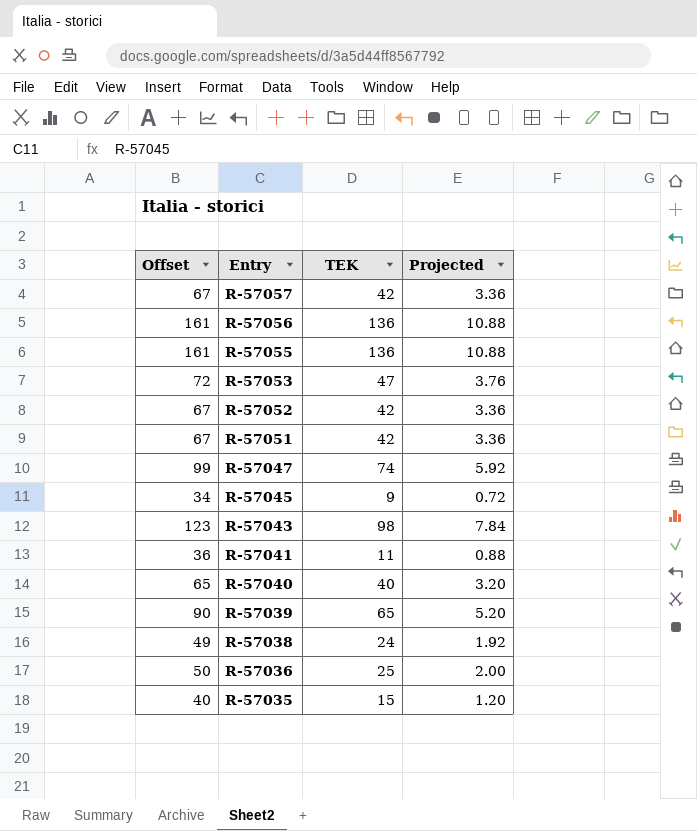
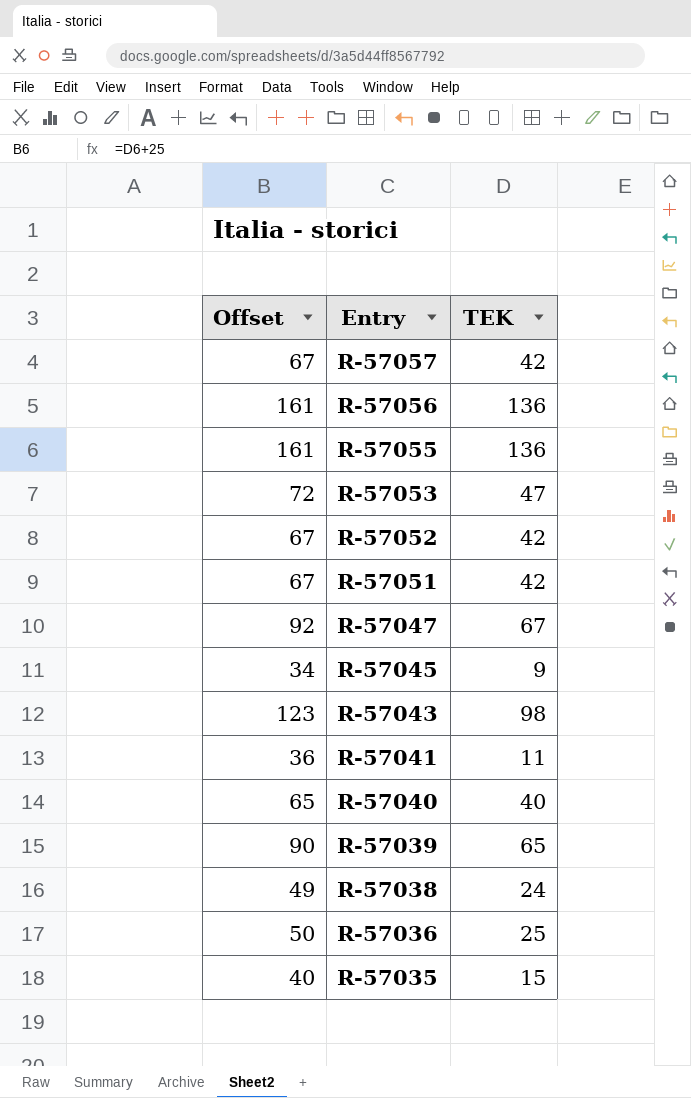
column Projected | formula: [TEK] * 0.08 -> none
R-57047 | Offset: 99 -> 92
R-57047 | TEK: 74 -> 67

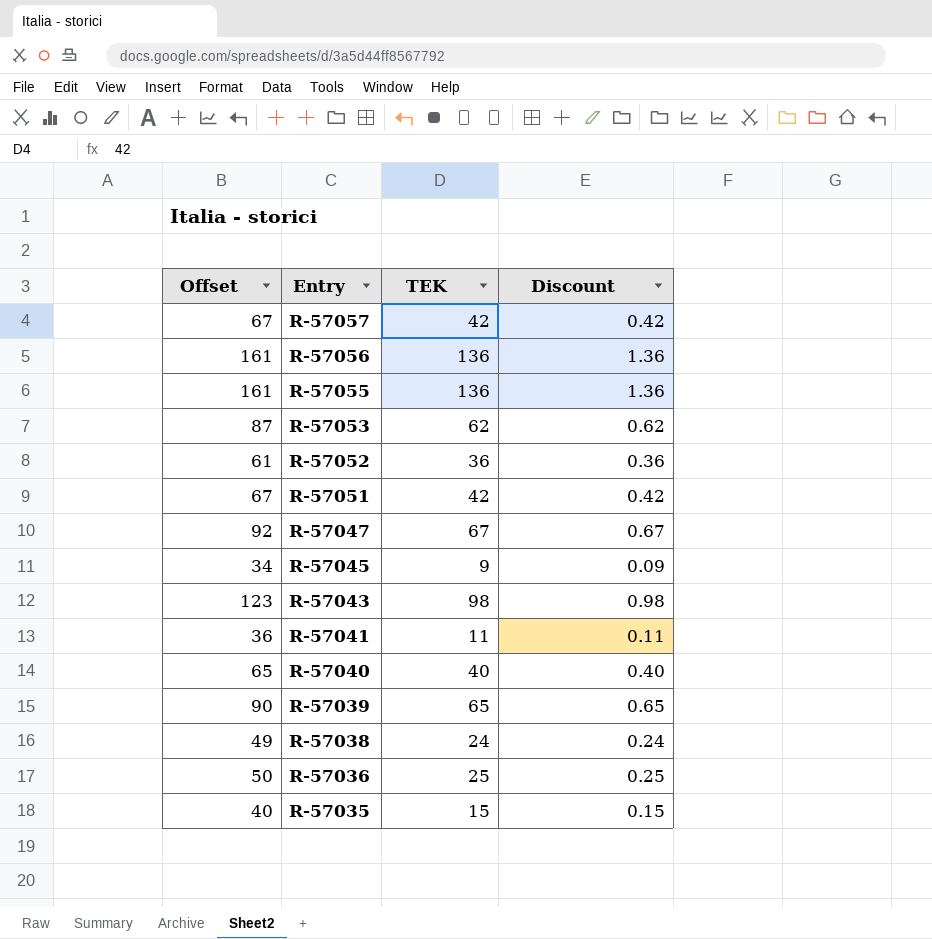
column Discount | formula: none -> [TEK] * 0.01
R-57053 | Offset: 72 -> 87
R-57053 | TEK: 47 -> 62
R-57052 | Offset: 67 -> 61
R-57052 | TEK: 42 -> 36

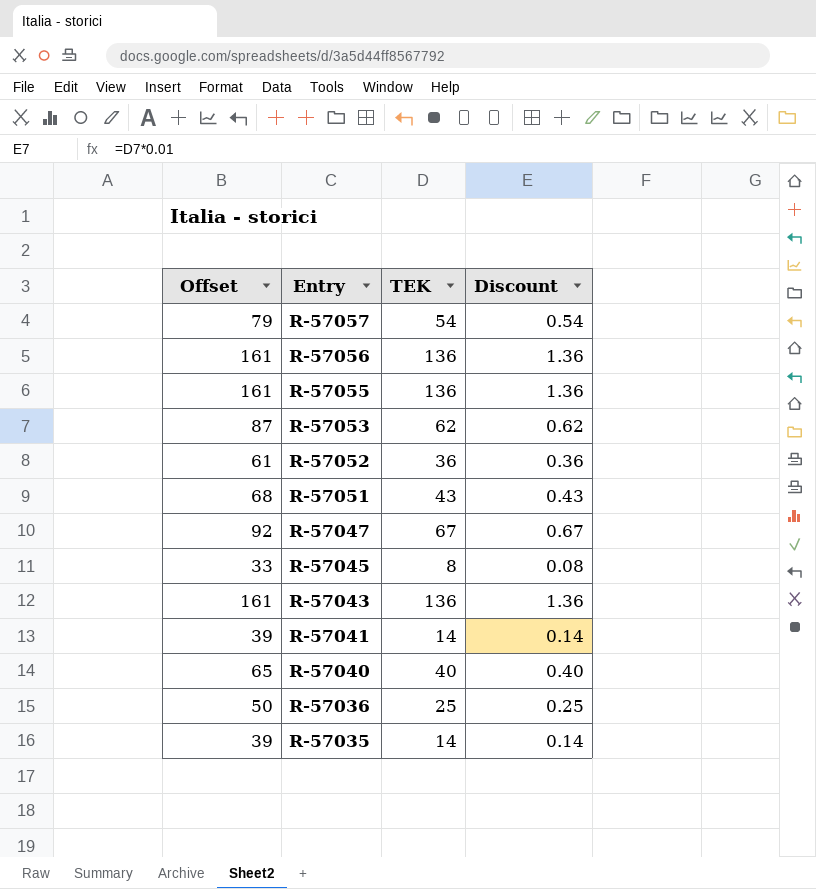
row R-57039: 90 | 65 | 0.65 -> none
row R-57038: 49 | 24 | 0.24 -> none
R-57057 | Offset: 67 -> 79
R-57057 | TEK: 42 -> 54
R-57057 | Discount: 0.42 -> 0.54
R-57051 | Offset: 67 -> 68
R-57051 | TEK: 42 -> 43
R-57051 | Discount: 0.42 -> 0.43
R-57045 | Offset: 34 -> 33
R-57045 | TEK: 9 -> 8
R-57045 | Discount: 0.09 -> 0.08
R-57043 | Offset: 123 -> 161
R-57043 | TEK: 98 -> 136
R-57043 | Discount: 0.98 -> 1.36
R-57041 | Offset: 36 -> 39
R-57041 | TEK: 11 -> 14
R-57041 | Discount: 0.11 -> 0.14
R-57035 | Offset: 40 -> 39
R-57035 | TEK: 15 -> 14
R-57035 | Discount: 0.15 -> 0.14

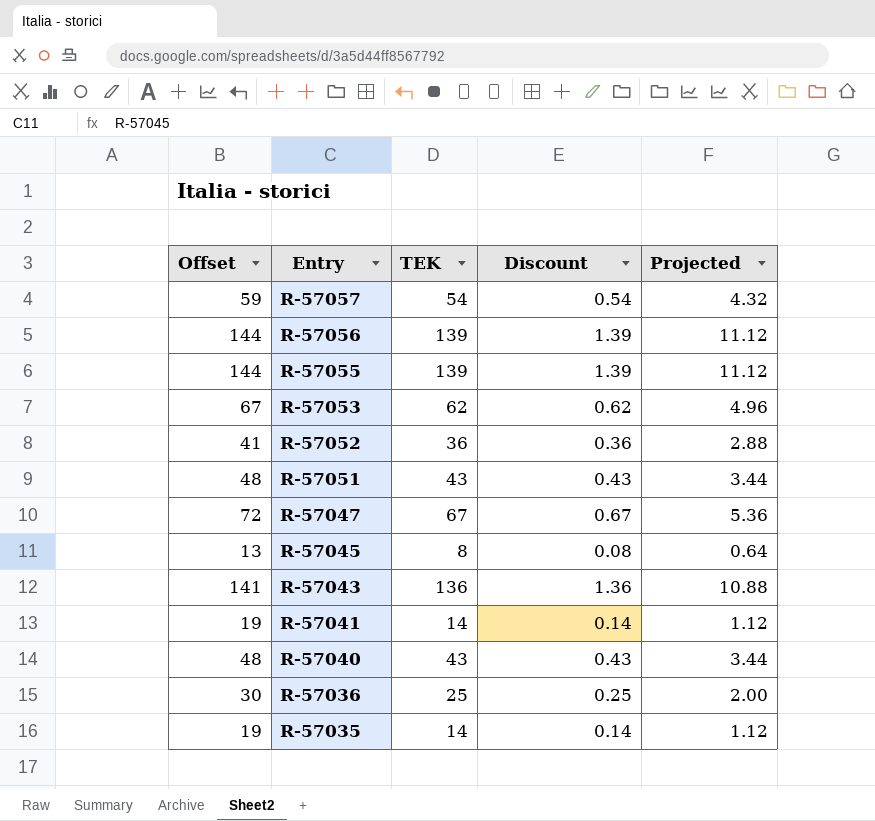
column Offset | formula: [TEK] + 25 -> [TEK] + 5
column Projected | formula: none -> [TEK] * 0.08
R-57056 | TEK: 136 -> 139
R-57056 | Discount: 1.36 -> 1.39
R-57055 | TEK: 136 -> 139
R-57055 | Discount: 1.36 -> 1.39
R-57040 | TEK: 40 -> 43
R-57040 | Discount: 0.40 -> 0.43

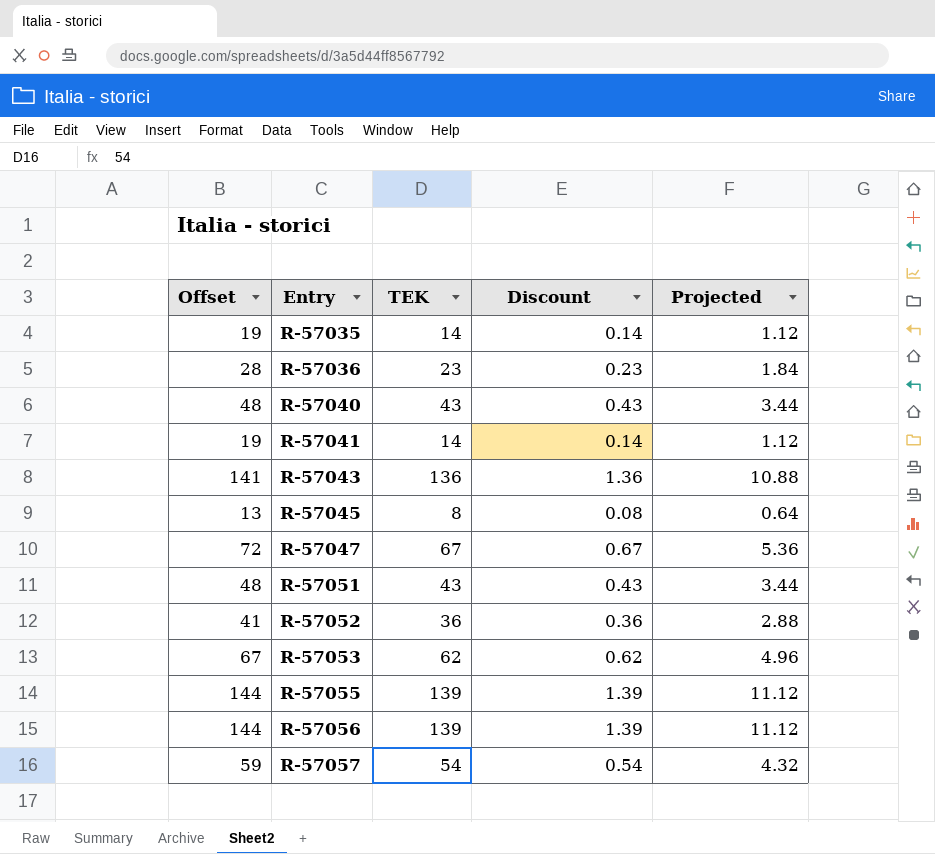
row order: Entry descending -> Entry ascending
R-57036 | Offset: 30 -> 28
R-57036 | TEK: 25 -> 23
R-57036 | Discount: 0.25 -> 0.23
R-57036 | Projected: 2.00 -> 1.84

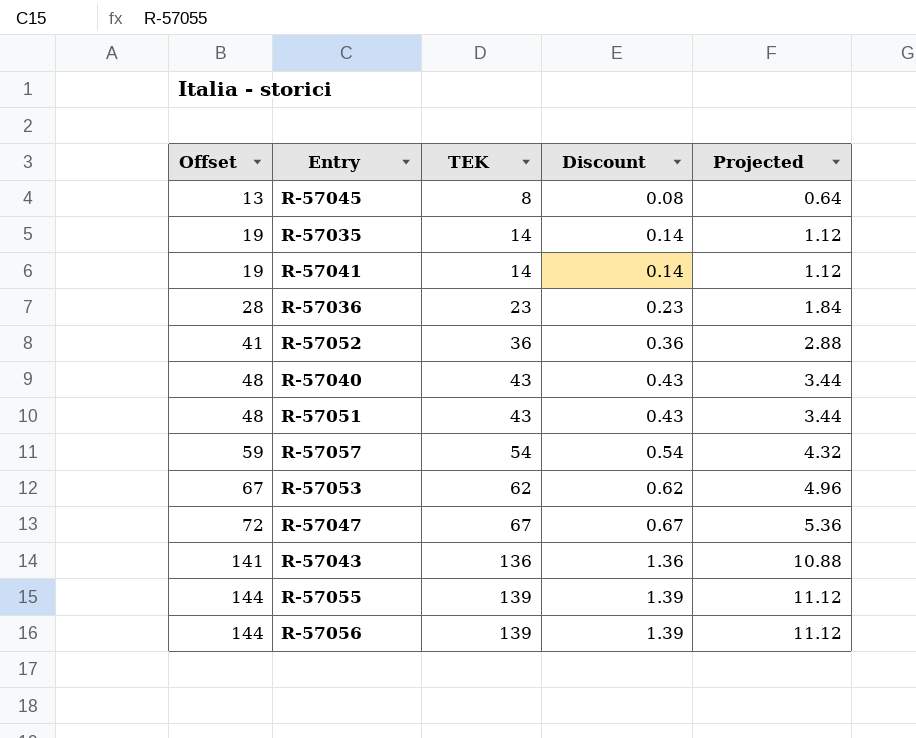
row order: Entry ascending -> Offset ascending

